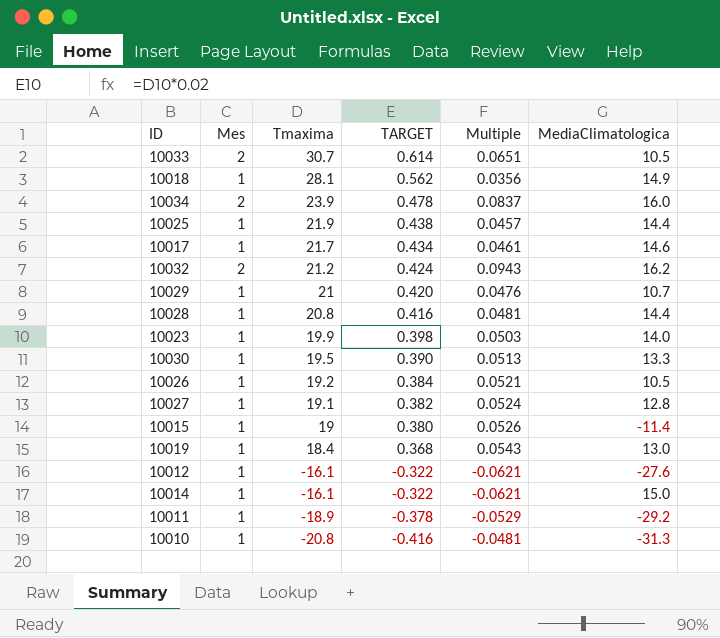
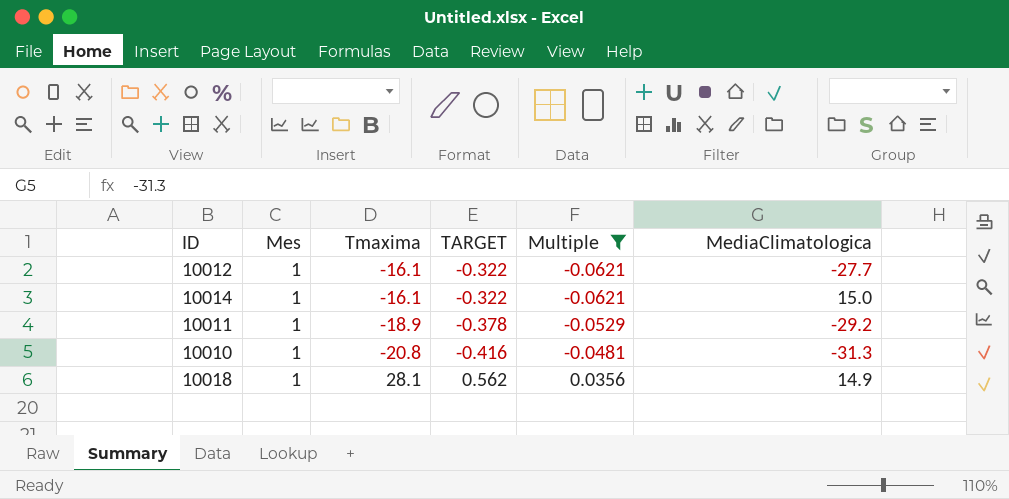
filter: none -> Multiple <= 0.0356
row order: Tmaxima descending -> Multiple ascending
10012 | MediaClimatologica: -27.6 -> -27.7

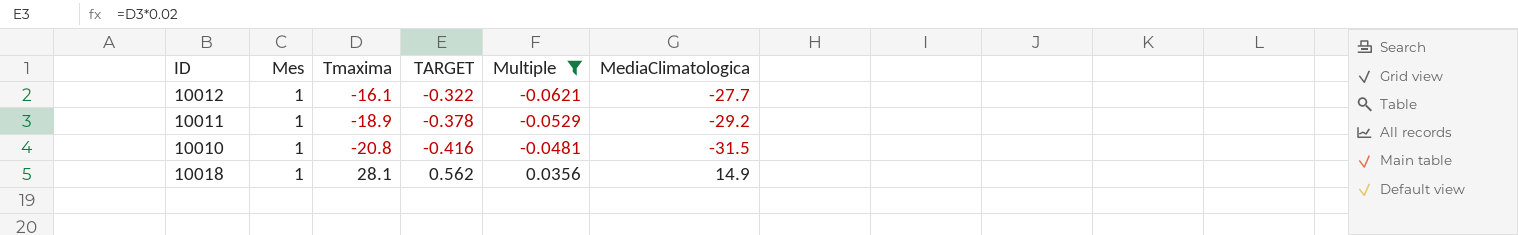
row 10014: 1 | -16.1 | -0.322 | -0.0621 | 15.0 -> none
10010 | MediaClimatologica: -31.3 -> -31.5

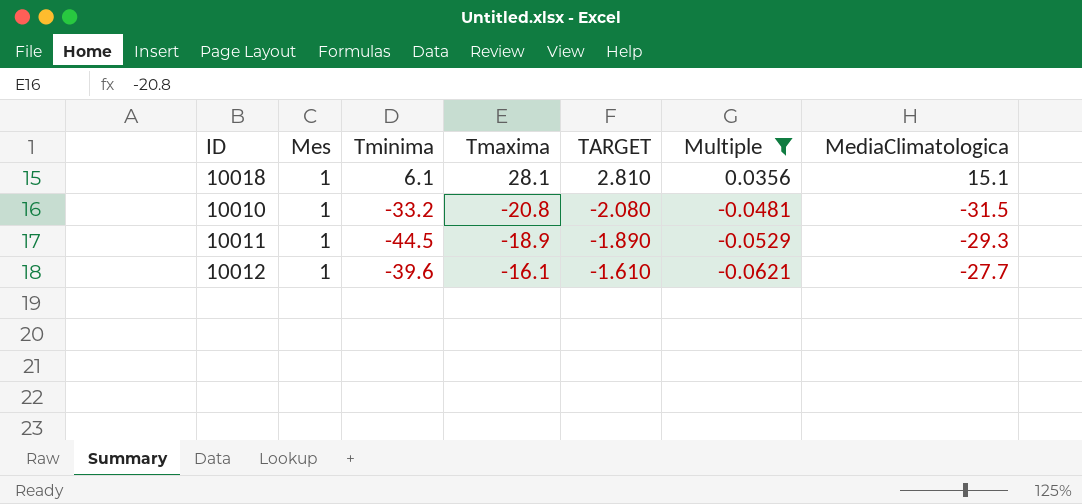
row order: Multiple ascending -> Multiple descending
column Tminima | position: none -> 3
column TARGET | formula: [Tmaxima] * 0.02 -> [Tmaxima] * 0.1
10018 | MediaClimatologica: 14.9 -> 15.1
10011 | MediaClimatologica: -29.2 -> -29.3

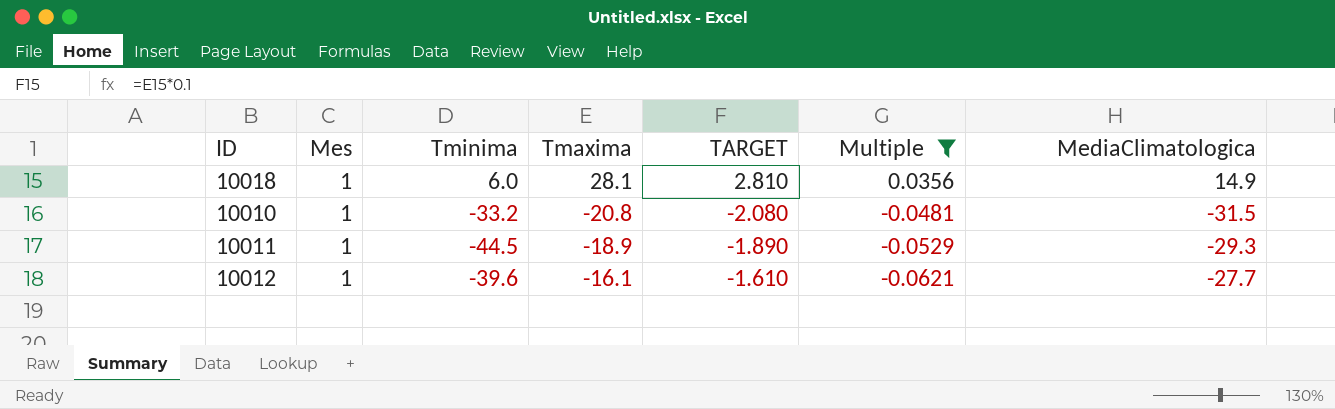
10018 | Tminima: 6.1 -> 6.0
10018 | MediaClimatologica: 15.1 -> 14.9

